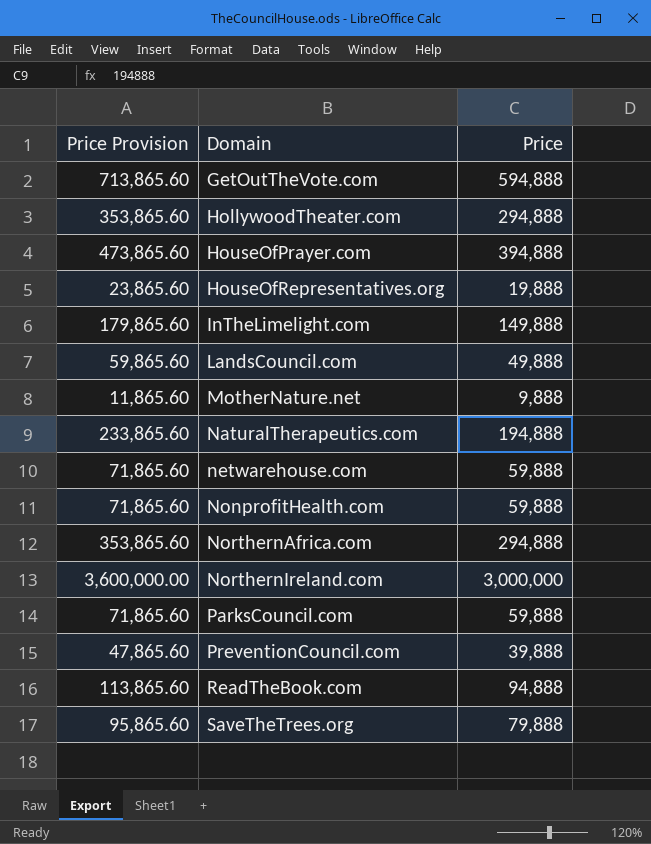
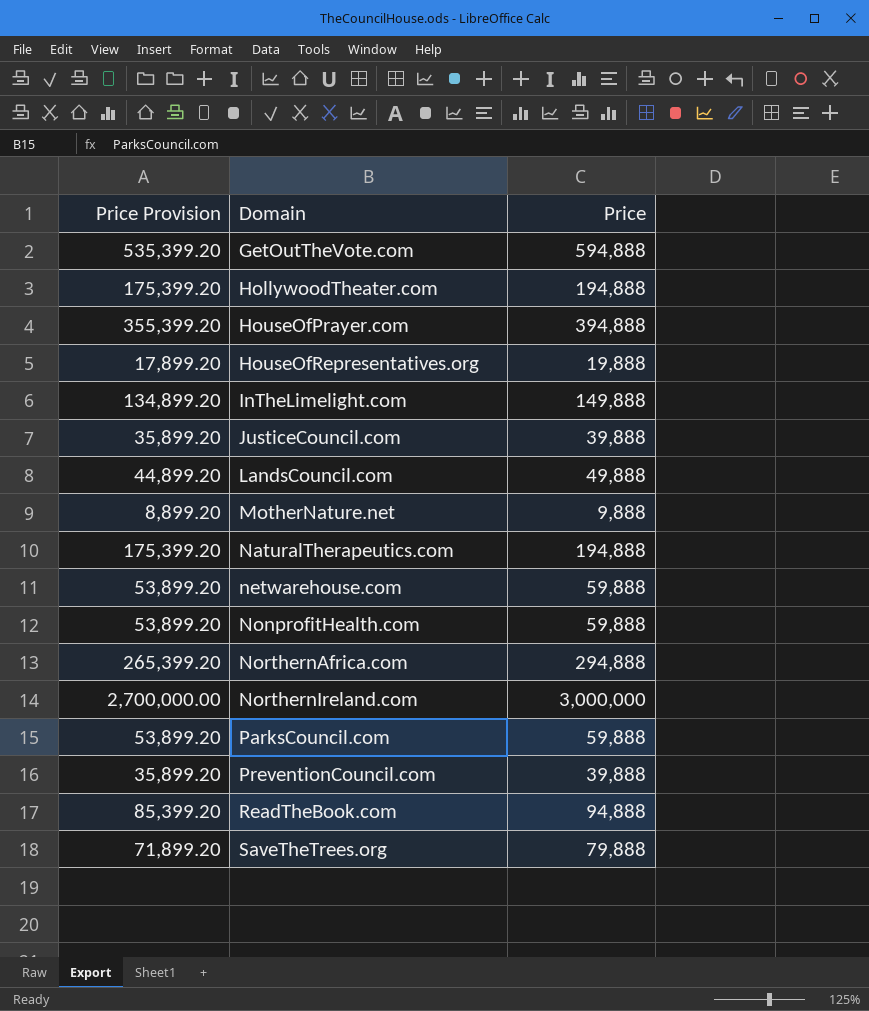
column Price Provision | formula: [Price] * 1.2 -> [Price] * 0.9
HollywoodTheater.com | Price: 294,888 -> 194,888
row JusticeCouncil.com: none -> 35,899.20 | 39,888

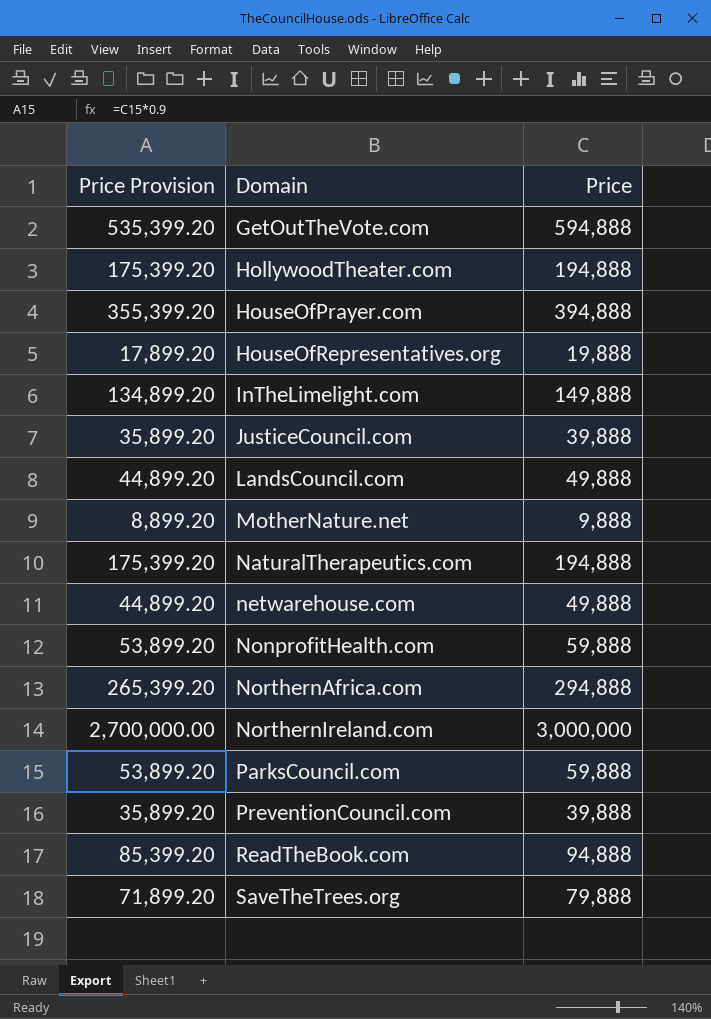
netwarehouse.com | Price Provision: 53,899.20 -> 44,899.20
netwarehouse.com | Price: 59,888 -> 49,888

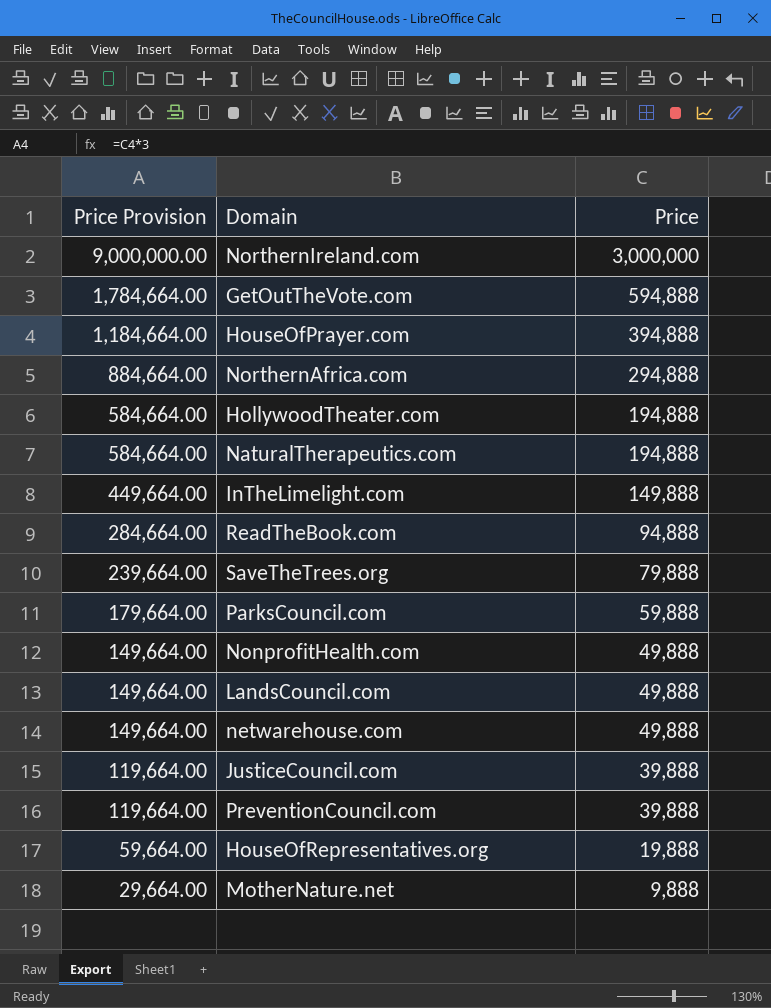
row order: Domain ascending -> Price Provision descending
column Price Provision | formula: [Price] * 0.9 -> [Price] * 3
NonprofitHealth.com | Price: 59,888 -> 49,888

